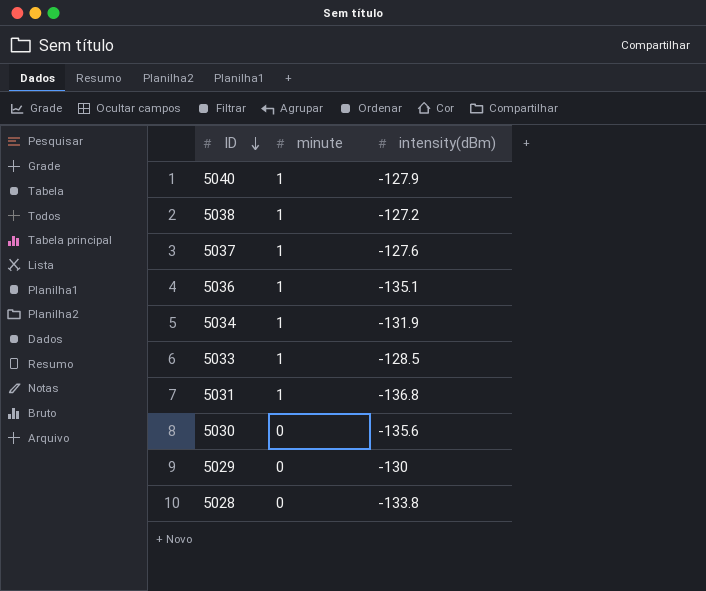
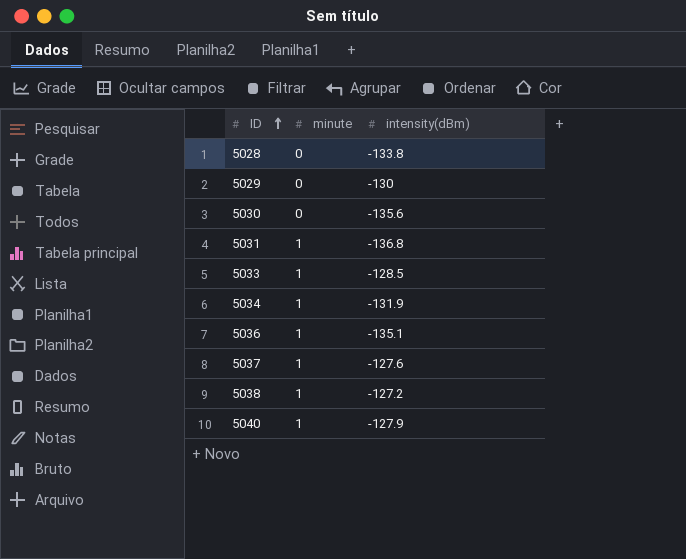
row order: ID descending -> ID ascending

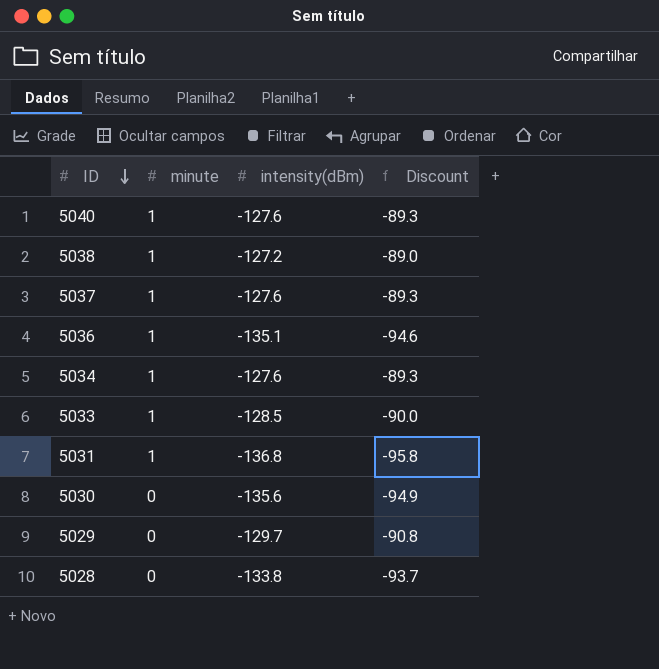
row order: ID ascending -> ID descending
column Discount | formula: none -> [intensity(dBm)] * 0.7
5040 | intensity(dBm): -127.9 -> -127.6
5034 | intensity(dBm): -131.9 -> -127.6
5029 | intensity(dBm): -130 -> -129.7

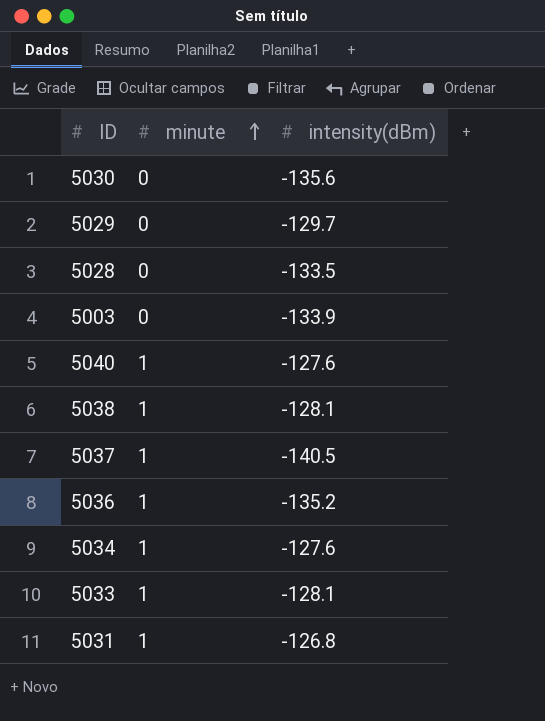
row order: ID descending -> minute ascending
column Discount | formula: [intensity(dBm)] * 0.7 -> none
5028 | intensity(dBm): -133.8 -> -133.5
row 5003: none -> 0 | -133.9
5038 | intensity(dBm): -127.2 -> -128.1
5037 | intensity(dBm): -127.6 -> -140.5
5036 | intensity(dBm): -135.1 -> -135.2
5033 | intensity(dBm): -128.5 -> -128.1
5031 | intensity(dBm): -136.8 -> -126.8

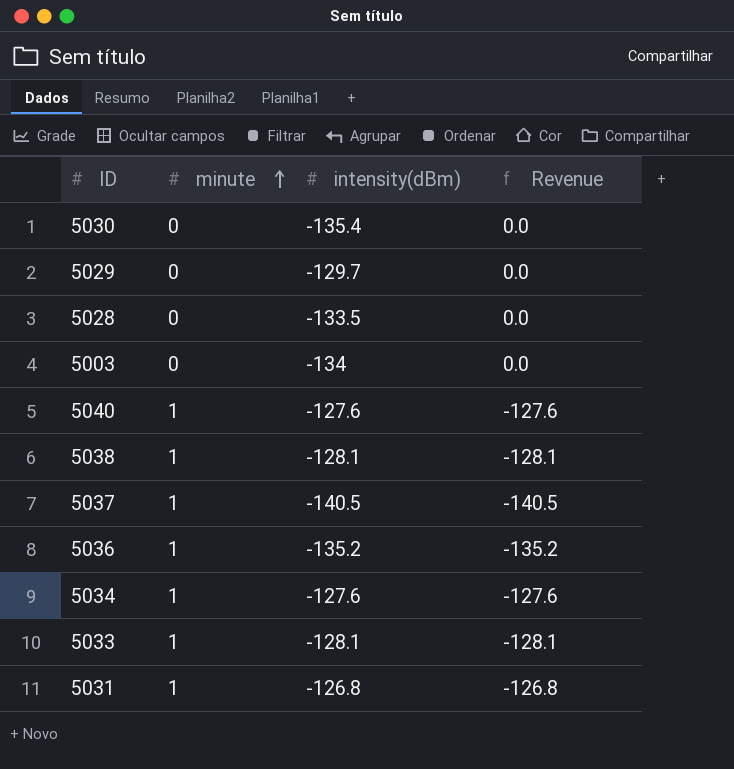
column Revenue | formula: none -> [minute] * [intensity(dBm)]
5030 | intensity(dBm): -135.6 -> -135.4
5003 | intensity(dBm): -133.9 -> -134

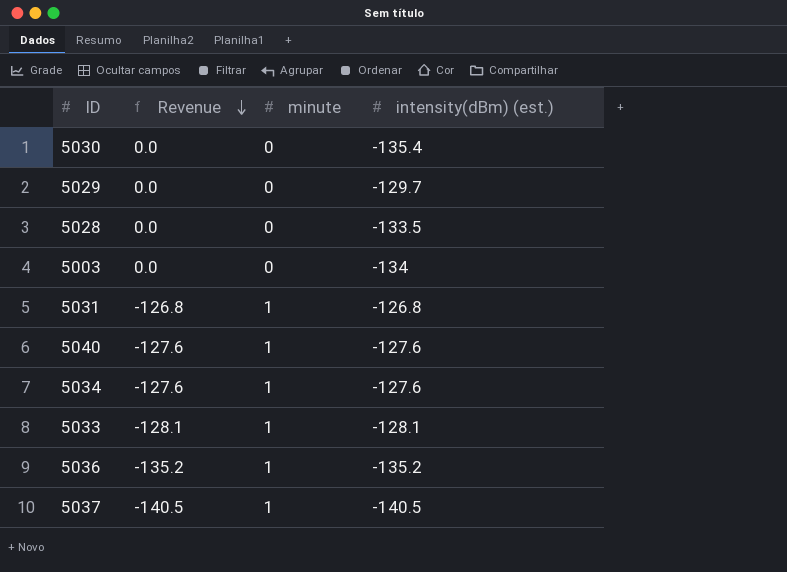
row order: minute ascending -> Revenue descending
column Revenue | position: 4 -> 2
column name: intensity(dBm) -> intensity(dBm) (est.)
row 5038: 1 | -128.1 | -128.1 -> none

